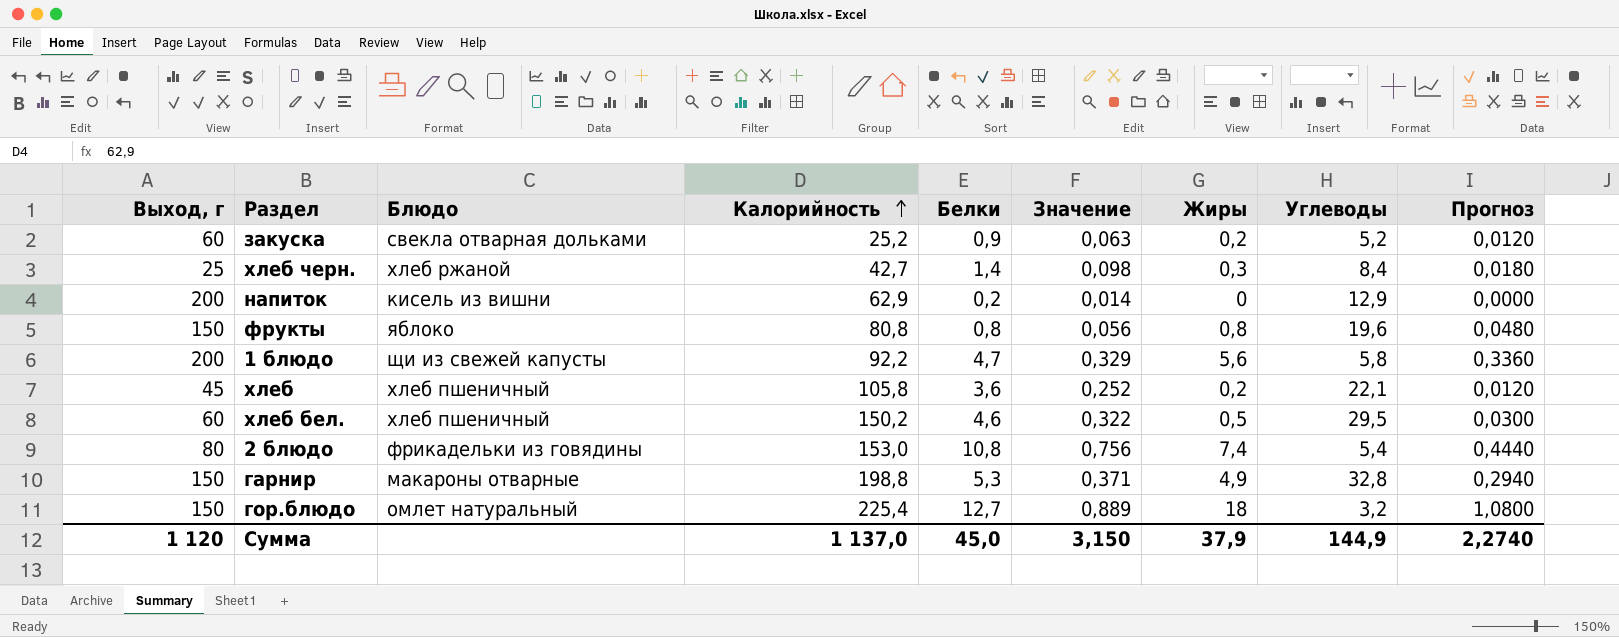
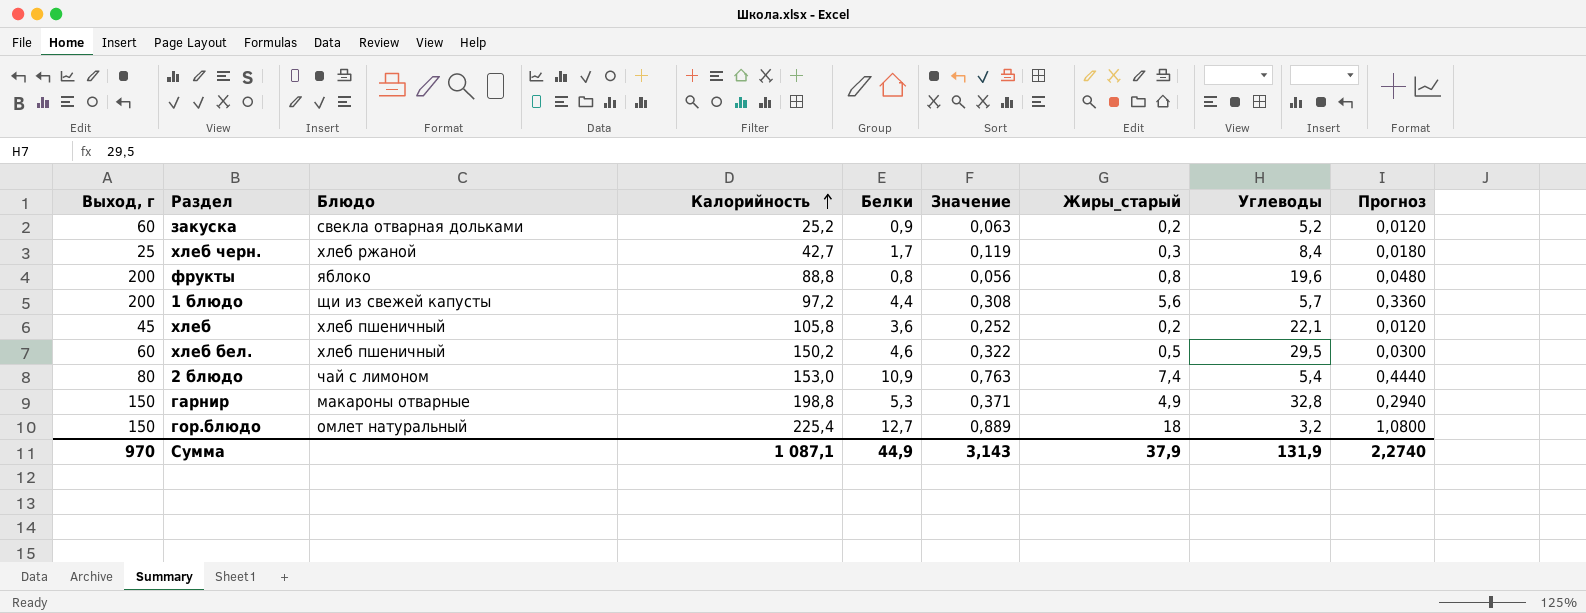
column name: Жиры -> Жиры_старый
row напиток: 200 | кисель из вишни | 62,9 | 0,2 | 0,014 | 0 | 12,9 | 0,0000 -> none
хлеб черн. | Белки: 1,4 -> 1,7
хлеб черн. | Значение: 0,098 -> 0,119
фрукты | Выход, г: 150 -> 200
фрукты | Калорийность: 80,8 -> 88,8
1 блюдо | Калорийность: 92,2 -> 97,2
1 блюдо | Белки: 4,7 -> 4,4
1 блюдо | Значение: 0,329 -> 0,308
1 блюдо | Углеводы: 5,8 -> 5,7
2 блюдо | Блюдо: фрикадельки из говядины -> чай с лимоном
2 блюдо | Белки: 10,8 -> 10,9
2 блюдо | Значение: 0,756 -> 0,763
Сумма | Выход, г: 1 120 -> 970
Сумма | Калорийность: 1 137,0 -> 1 087,1
Сумма | Белки: 45,0 -> 44,9
Сумма | Значение: 3,150 -> 3,143
Сумма | Углеводы: 144,9 -> 131,9

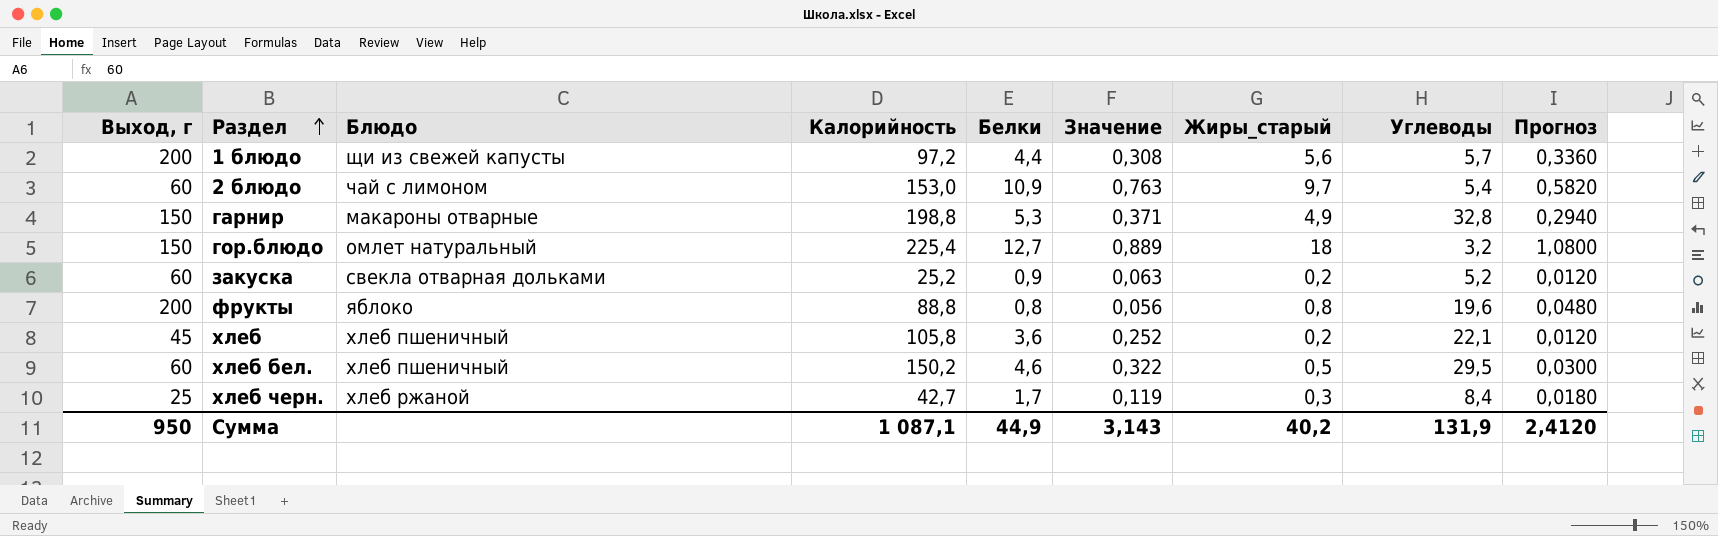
row order: Калорийность ascending -> Раздел ascending
2 блюдо | Выход, г: 80 -> 60
2 блюдо | Жиры_старый: 7,4 -> 9,7
2 блюдо | Прогноз: 0,4440 -> 0,5820
Сумма | Выход, г: 970 -> 950
Сумма | Жиры_старый: 37,9 -> 40,2
Сумма | Прогноз: 2,2740 -> 2,4120

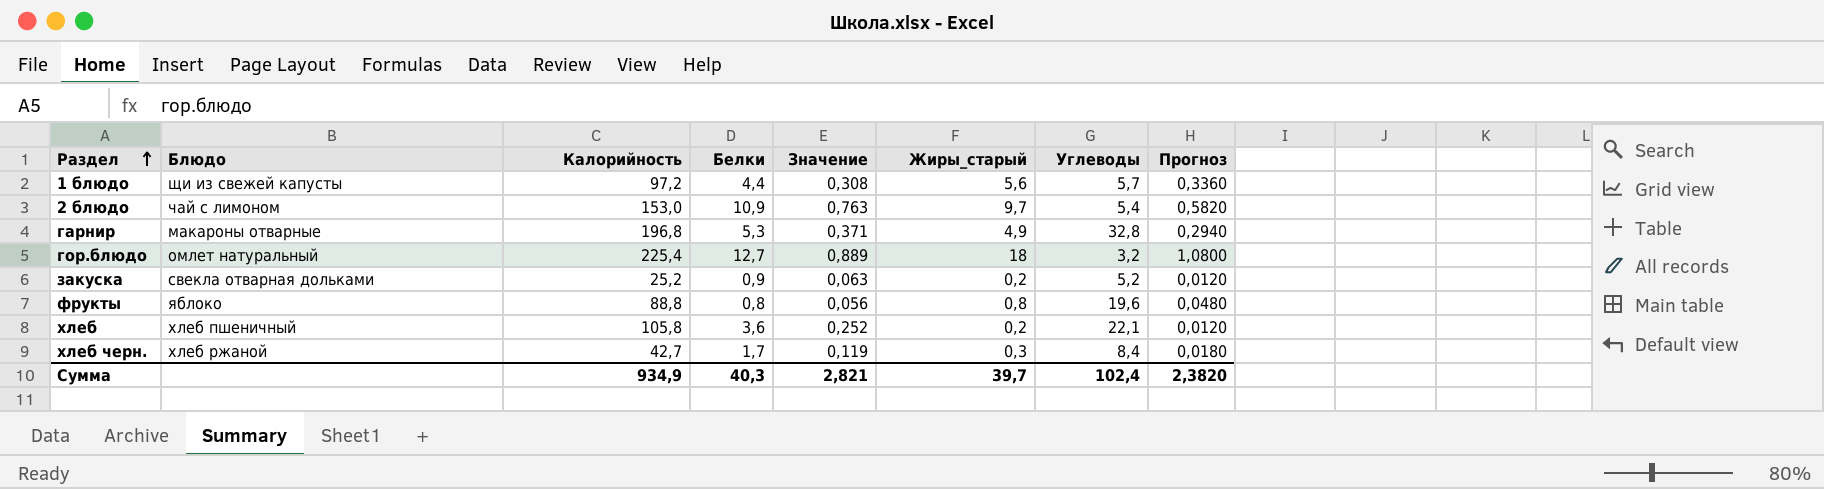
column Выход, г | position: 1 -> none
row хлеб бел.: 60 | хлеб пшеничный | 150,2 | 4,6 | 0,322 | 0,5 | 29,5 | 0,0300 -> none
гарнир | Калорийность: 198,8 -> 196,8
Сумма | Калорийность: 1 087,1 -> 934,9
Сумма | Белки: 44,9 -> 40,3
Сумма | Значение: 3,143 -> 2,821
Сумма | Жиры_старый: 40,2 -> 39,7
Сумма | Углеводы: 131,9 -> 102,4
Сумма | Прогноз: 2,4120 -> 2,3820

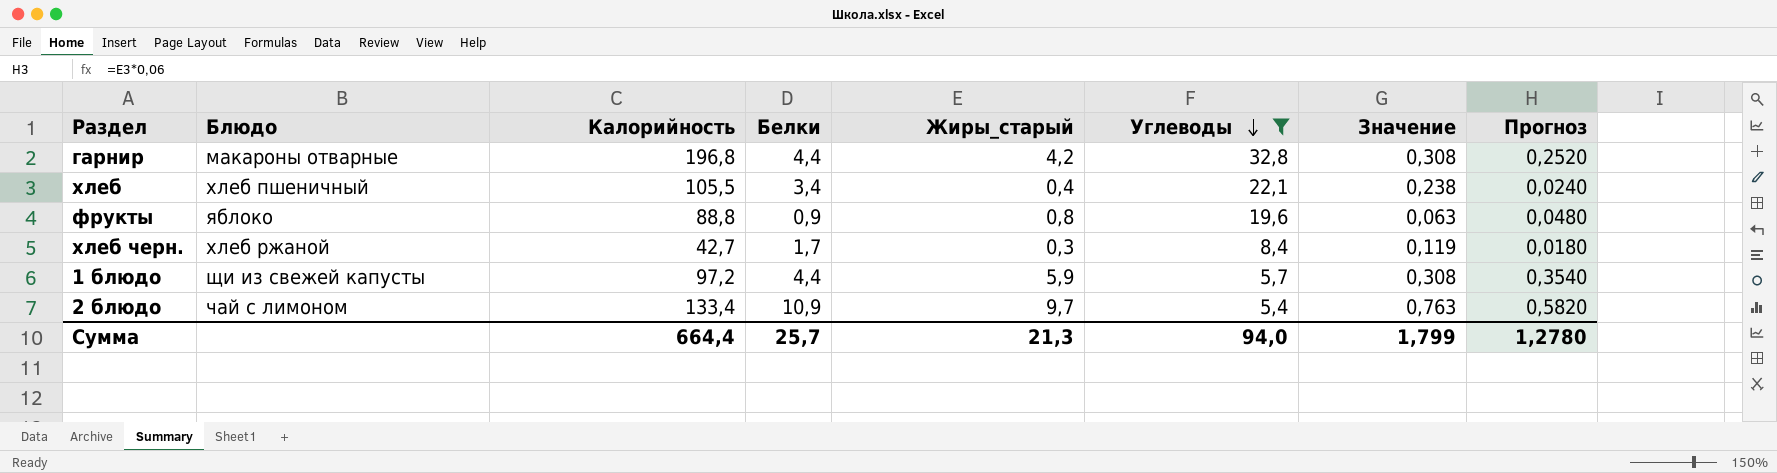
filter: none -> Углеводы >= 5,4
row order: Раздел ascending -> Углеводы descending
column Значение | position: 5 -> 7
гарнир | Белки: 5,3 -> 4,4
гарнир | Жиры_старый: 4,9 -> 4,2
гарнир | Значение: 0,371 -> 0,308
гарнир | Прогноз: 0,2940 -> 0,2520
хлеб | Калорийность: 105,8 -> 105,5
хлеб | Белки: 3,6 -> 3,4
хлеб | Жиры_старый: 0,2 -> 0,4
хлеб | Значение: 0,252 -> 0,238
хлеб | Прогноз: 0,0120 -> 0,0240
фрукты | Белки: 0,8 -> 0,9
фрукты | Значение: 0,056 -> 0,063
1 блюдо | Жиры_старый: 5,6 -> 5,9
1 блюдо | Прогноз: 0,3360 -> 0,3540
2 блюдо | Калорийность: 153,0 -> 133,4
Сумма | Калорийность: 934,9 -> 664,4
Сумма | Белки: 40,3 -> 25,7
Сумма | Жиры_старый: 39,7 -> 21,3
Сумма | Углеводы: 102,4 -> 94,0
Сумма | Значение: 2,821 -> 1,799
Сумма | Прогноз: 2,3820 -> 1,2780

